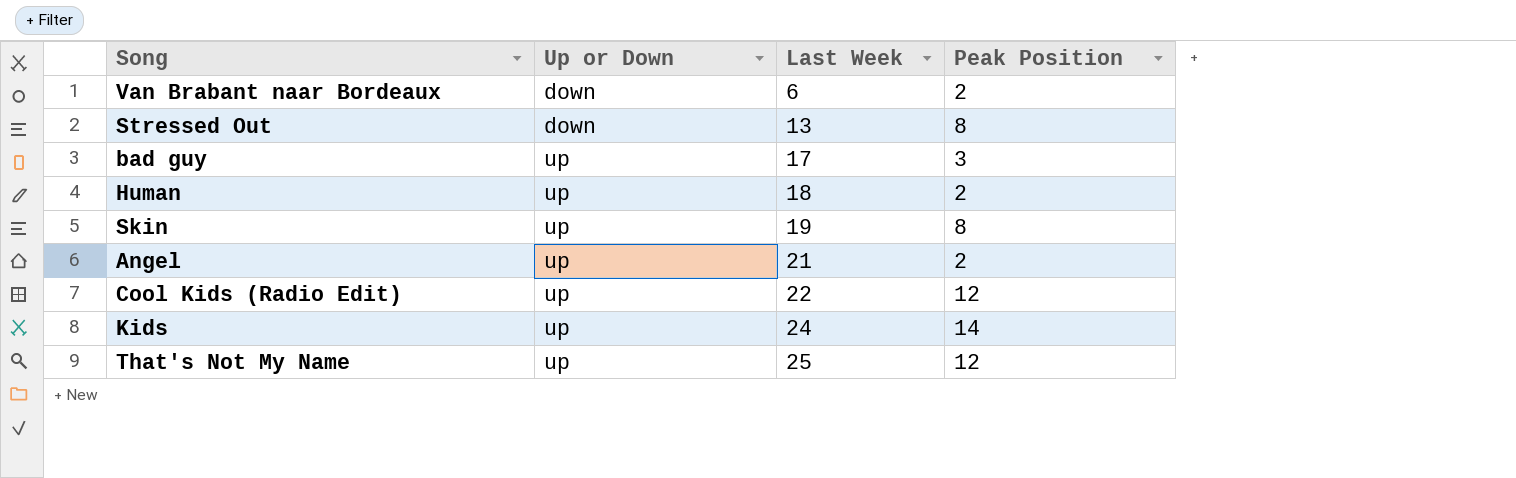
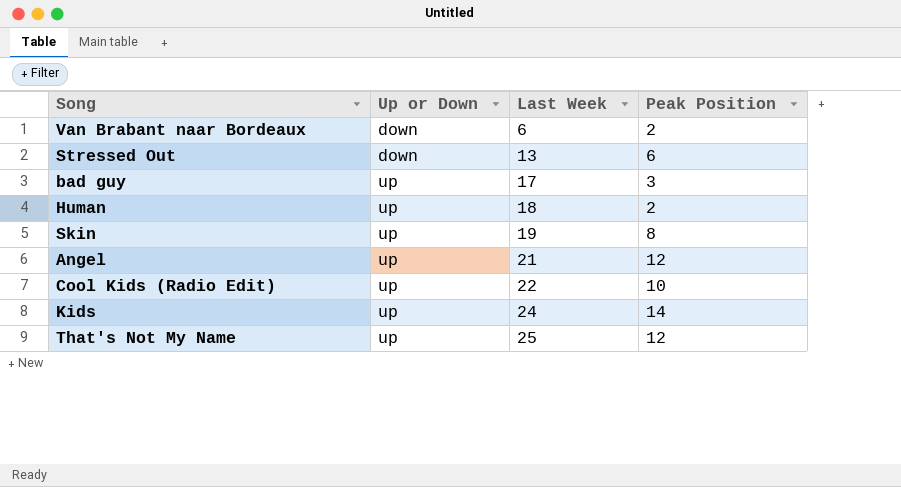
Stressed Out | Peak Position: 8 -> 6
Angel | Peak Position: 2 -> 12
Cool Kids (Radio Edit) | Peak Position: 12 -> 10

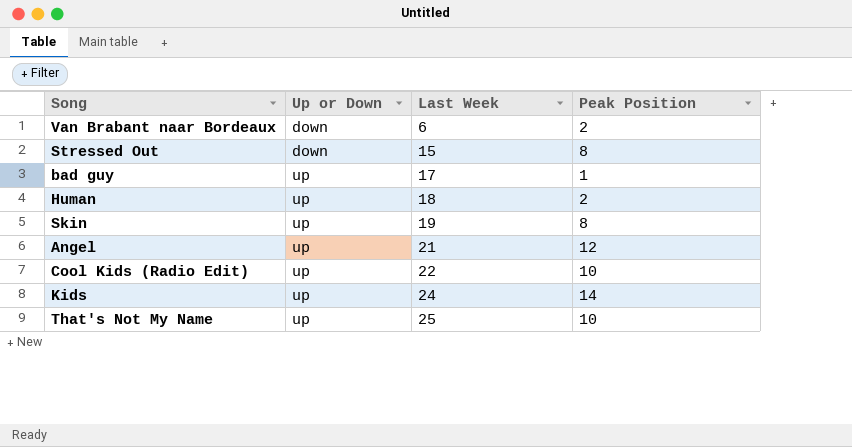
Stressed Out | Last Week: 13 -> 15
Stressed Out | Peak Position: 6 -> 8
bad guy | Peak Position: 3 -> 1
That's Not My Name | Peak Position: 12 -> 10

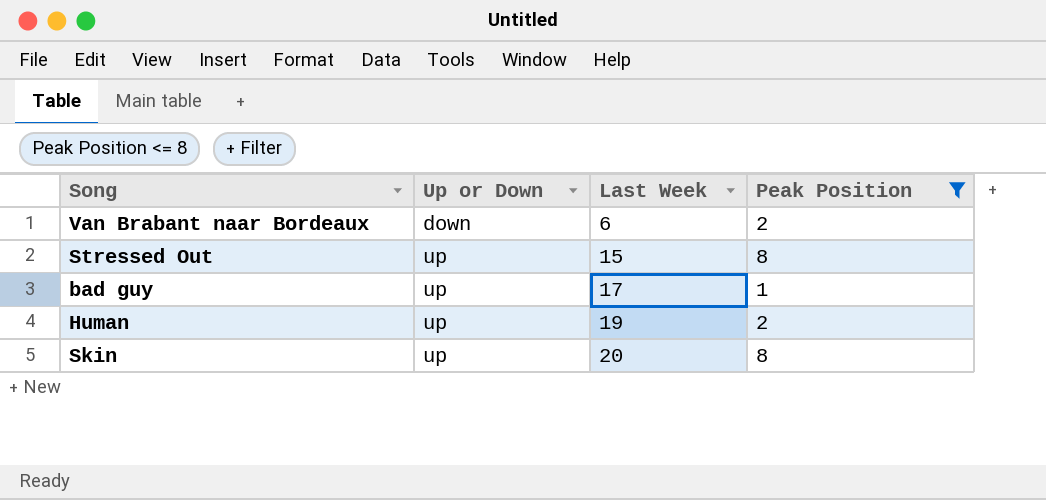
filter: none -> Peak Position <= 8
Stressed Out | Up or Down: down -> up
Human | Last Week: 18 -> 19
Skin | Last Week: 19 -> 20

